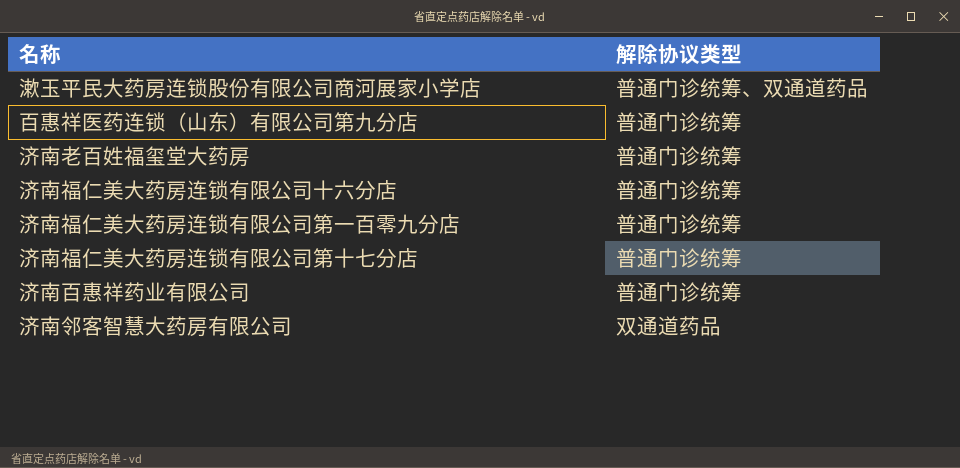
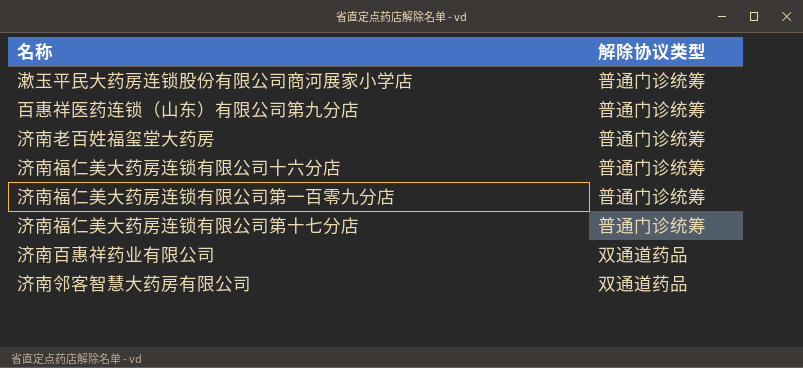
漱玉平民大药房连锁股份有限公司商河展家小学店 | 解除协议类型: 普通门诊统筹、双通道药品 -> 普通门诊统筹
济南百惠祥药业有限公司 | 解除协议类型: 普通门诊统筹 -> 双通道药品

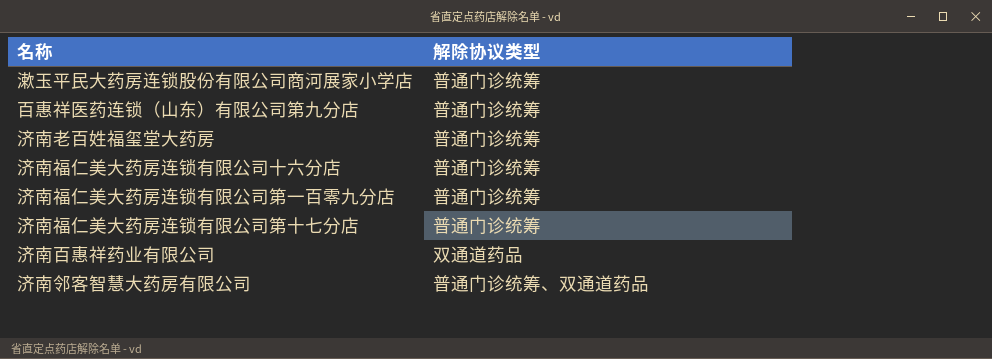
济南邻客智慧大药房有限公司 | 解除协议类型: 双通道药品 -> 普通门诊统筹、双通道药品

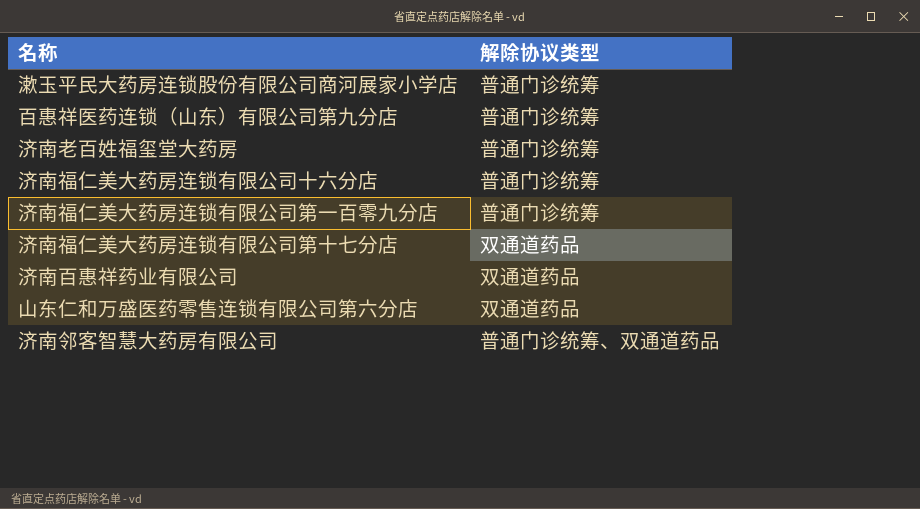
济南福仁美大药房连锁有限公司第十七分店 | 解除协议类型: 普通门诊统筹 -> 双通道药品
row 山东仁和万盛医药零售连锁有限公司第六分店: none -> 双通道药品

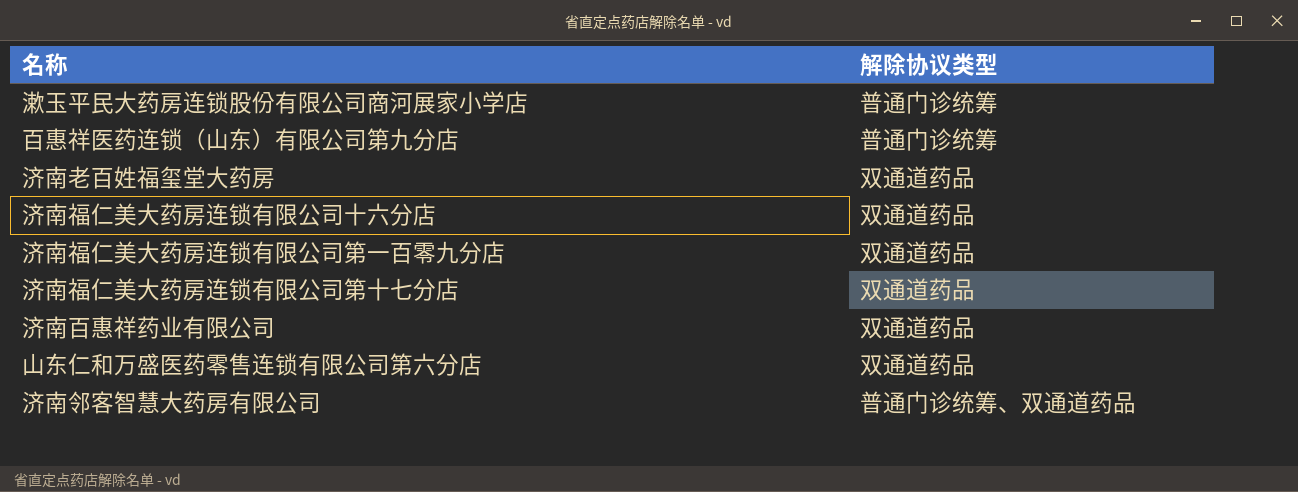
济南老百姓福玺堂大药房 | 解除协议类型: 普通门诊统筹 -> 双通道药品
济南福仁美大药房连锁有限公司十六分店 | 解除协议类型: 普通门诊统筹 -> 双通道药品
济南福仁美大药房连锁有限公司第一百零九分店 | 解除协议类型: 普通门诊统筹 -> 双通道药品

